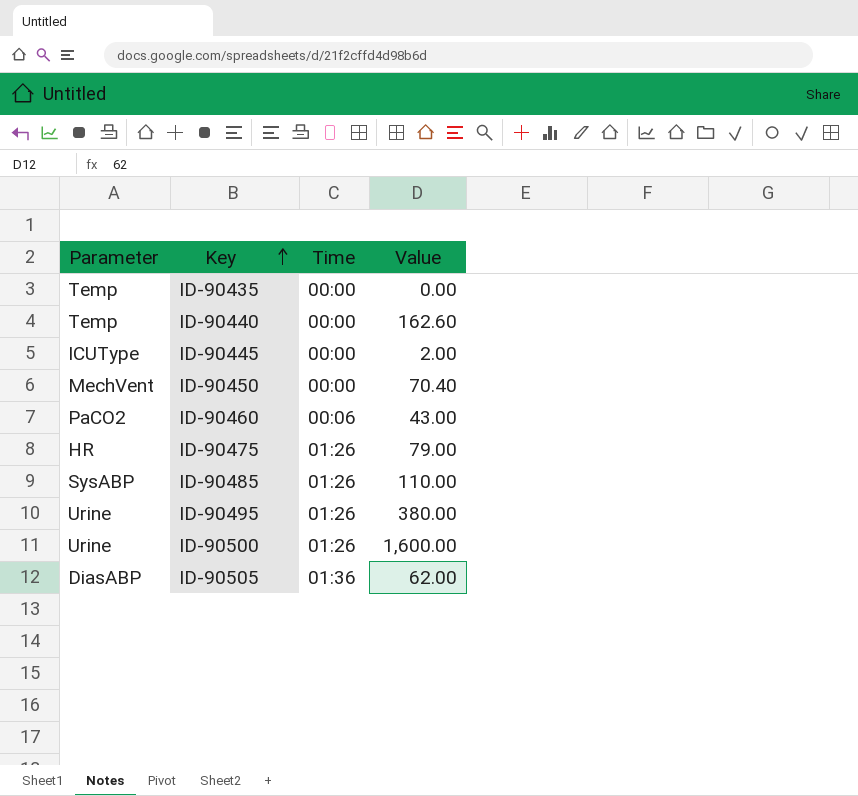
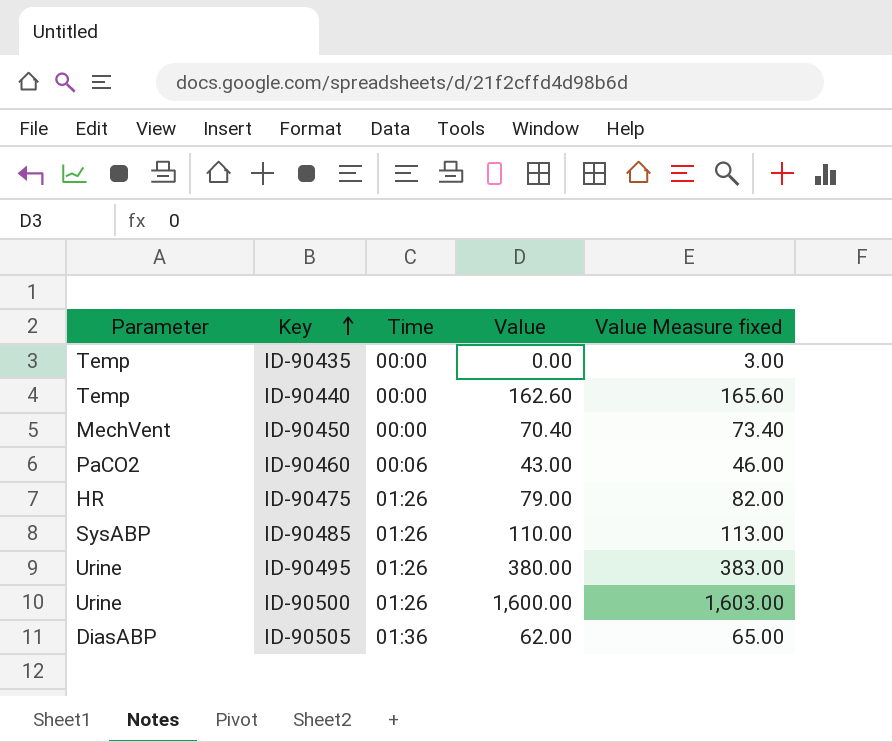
column Value Measure fixed | formula: none -> [Value] + 3
row ID-90445: ICUType | 00:00 | 2.00 -> none

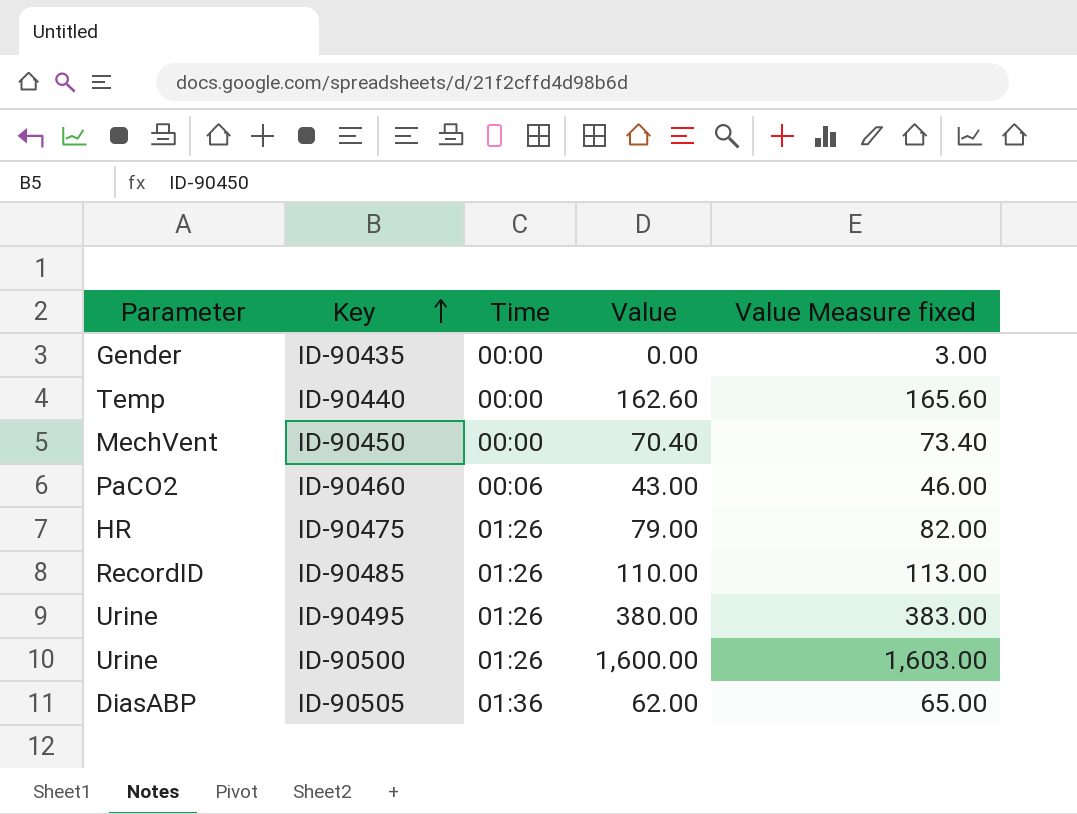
ID-90435 | Parameter: Temp -> Gender
ID-90485 | Parameter: SysABP -> RecordID

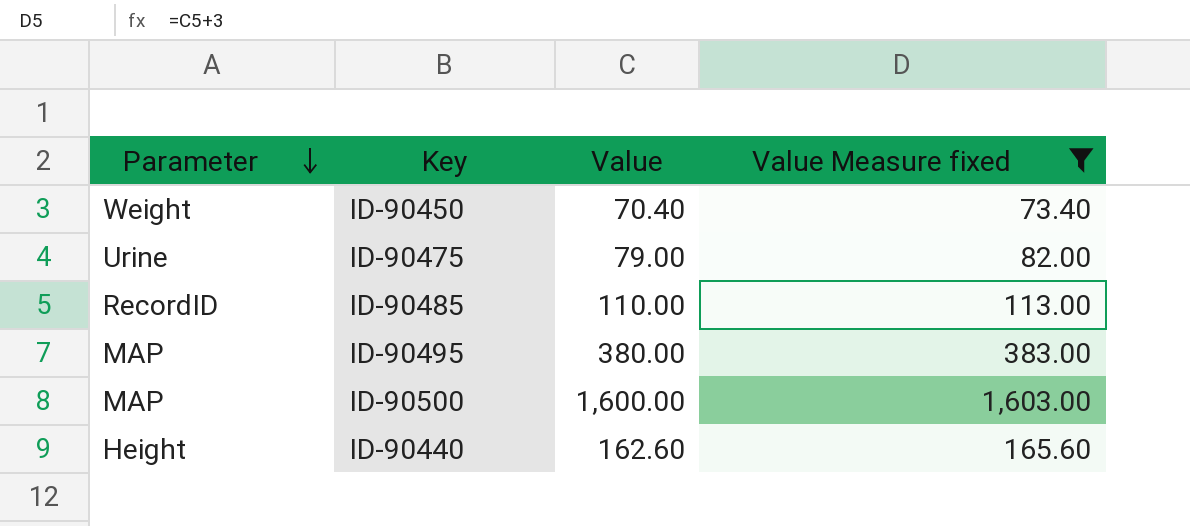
filter: none -> Value Measure fixed >= 73.40
row order: Key ascending -> Parameter descending
column Time | position: 3 -> none
ID-90450 | Parameter: MechVent -> Weight
ID-90475 | Parameter: HR -> Urine
ID-90495 | Parameter: Urine -> MAP
ID-90500 | Parameter: Urine -> MAP
ID-90440 | Parameter: Temp -> Height

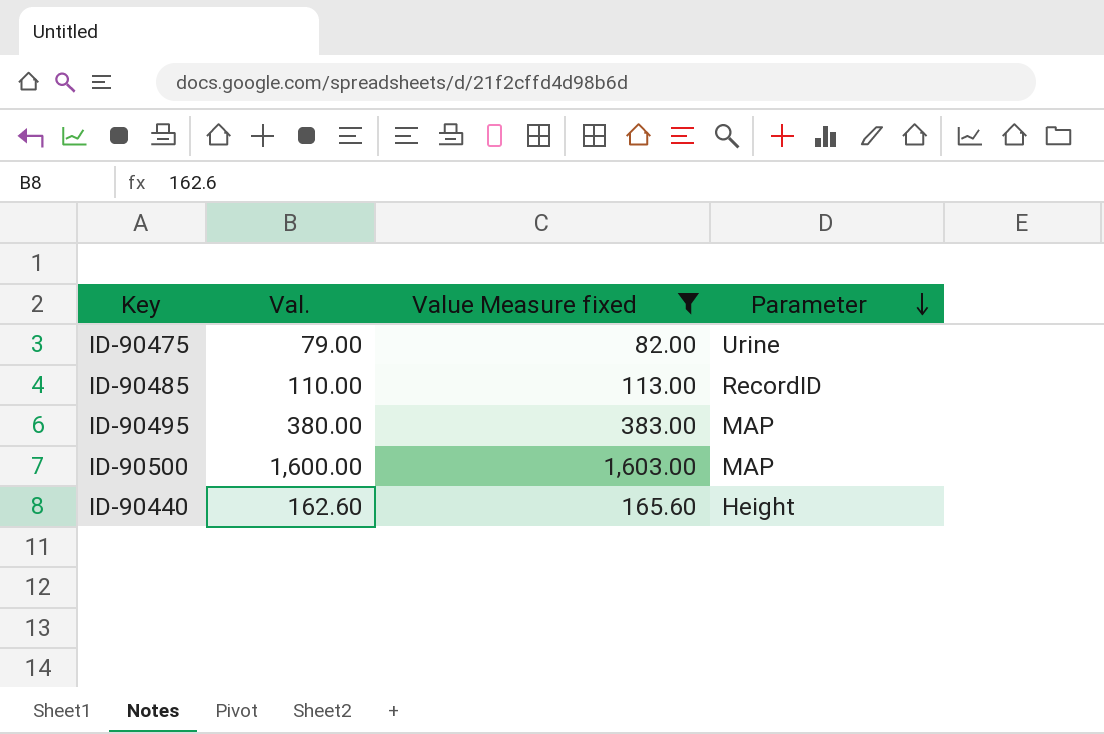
column name: Value -> Val.
column Parameter | position: 1 -> 4
row ID-90450: Weight | 70.40 | 73.40 -> none

